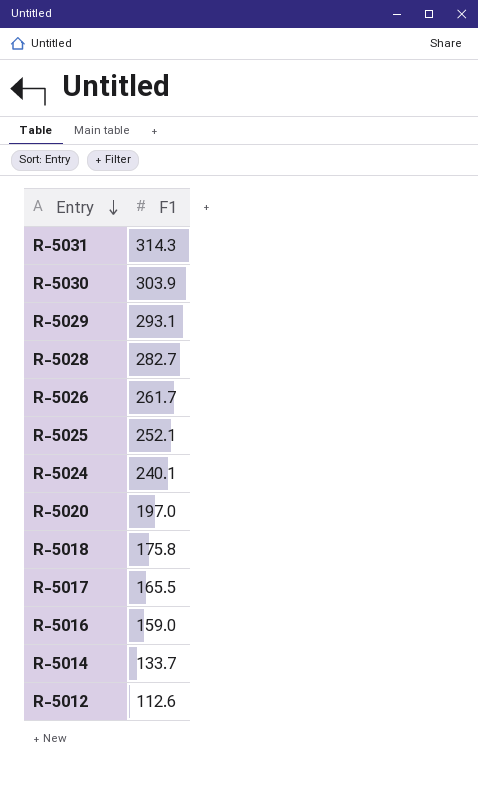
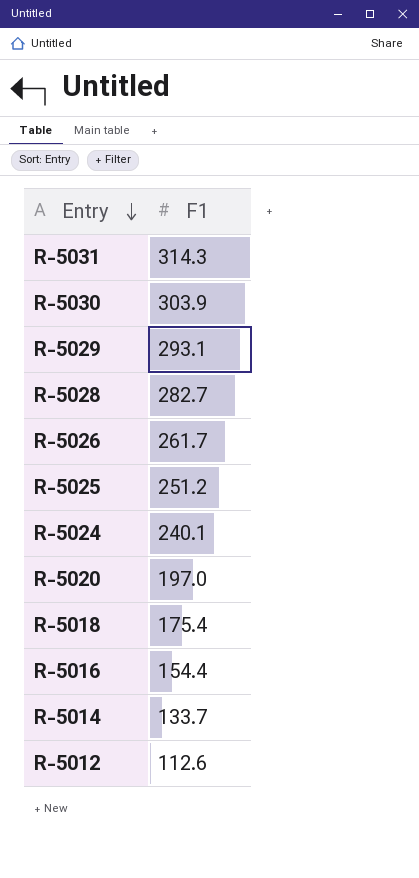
row R-5017: 165.5 -> none
R-5025 | F1: 252.1 -> 251.2
R-5018 | F1: 175.8 -> 175.4
R-5016 | F1: 159.0 -> 154.4

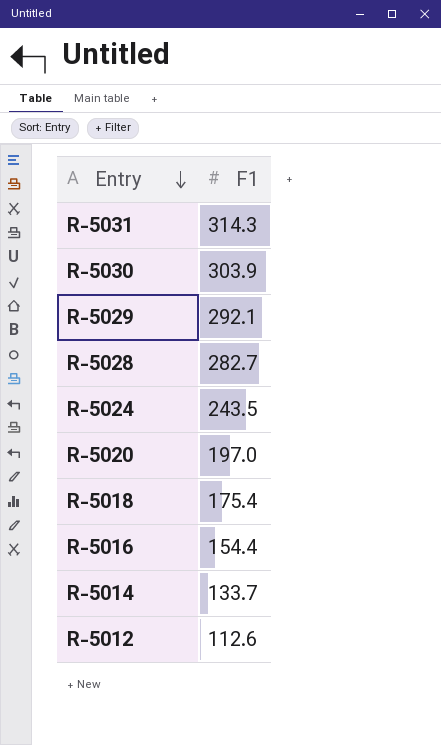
row R-5026: 261.7 -> none
row R-5025: 251.2 -> none
R-5029 | F1: 293.1 -> 292.1
R-5024 | F1: 240.1 -> 243.5

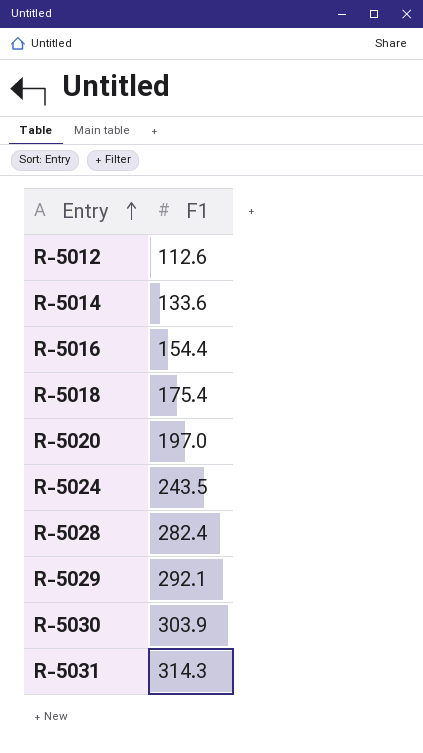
row order: Entry descending -> Entry ascending
R-5014 | F1: 133.7 -> 133.6
R-5028 | F1: 282.7 -> 282.4

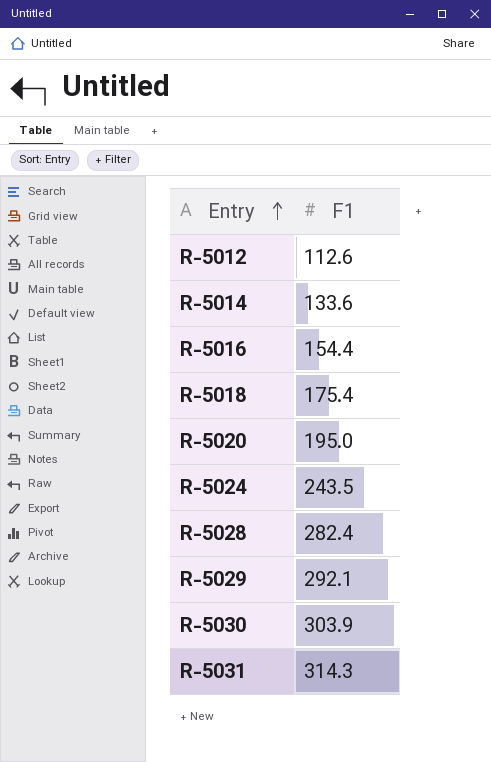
R-5020 | F1: 197.0 -> 195.0

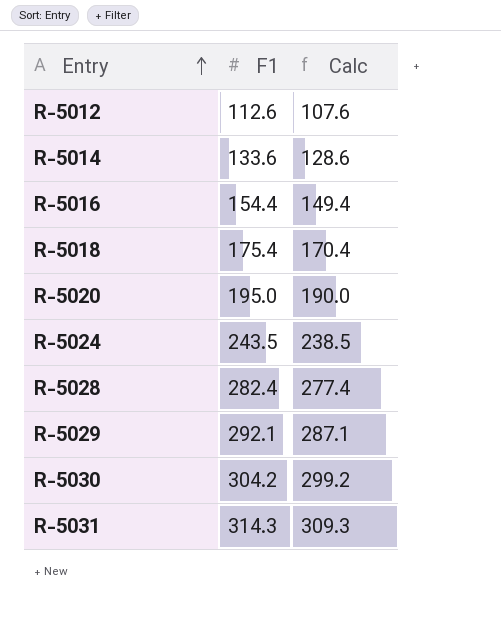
column Calc | formula: none -> [F1] - 5
R-5030 | F1: 303.9 -> 304.2

